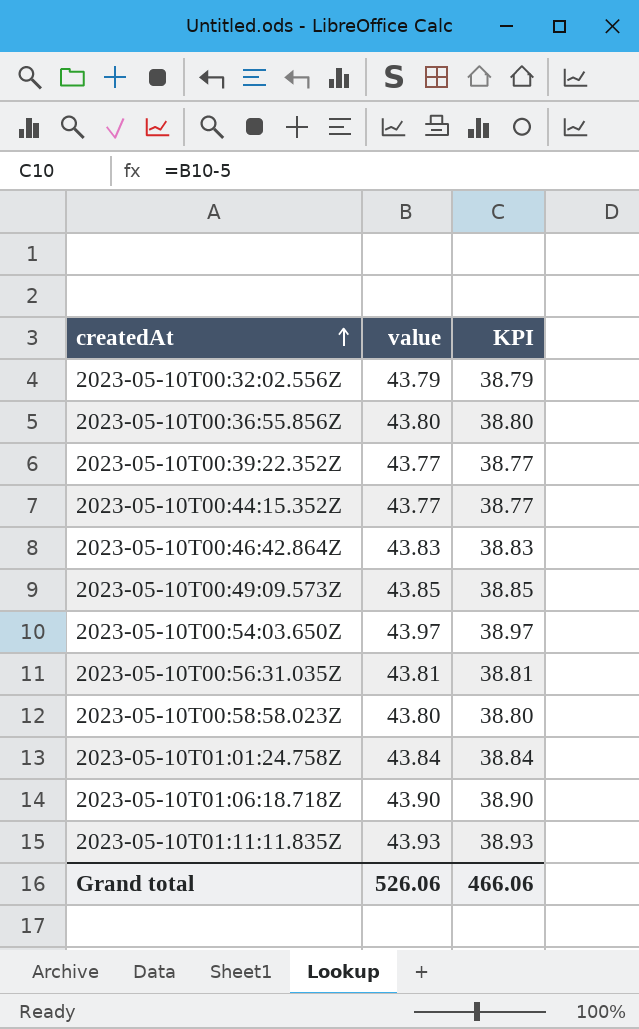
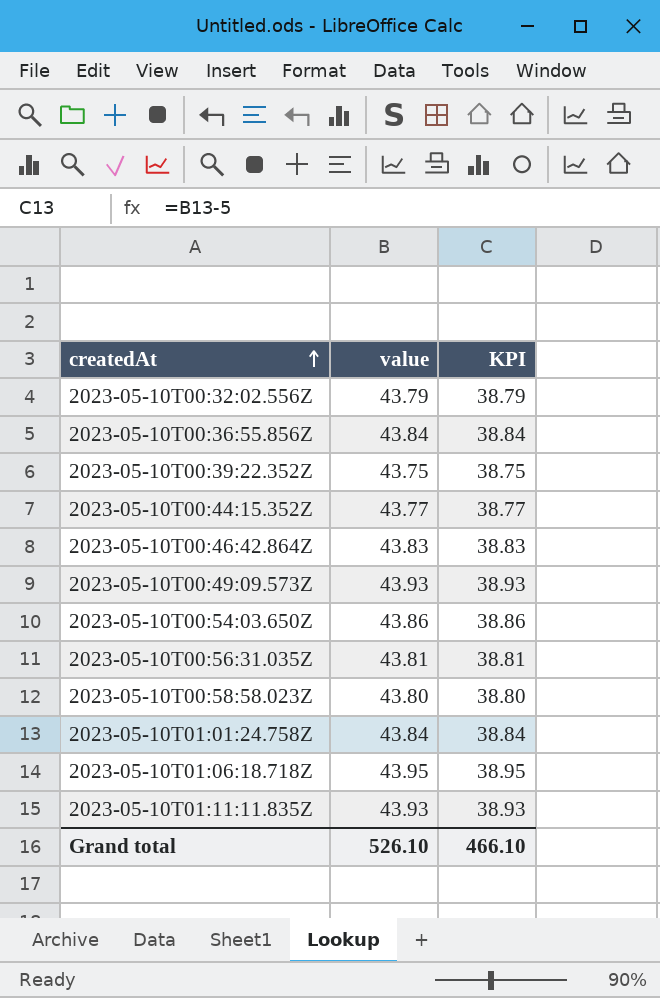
2023-05-10T00:36:55.856Z | value: 43.80 -> 43.84
2023-05-10T00:36:55.856Z | KPI: 38.80 -> 38.84
2023-05-10T00:39:22.352Z | value: 43.77 -> 43.75
2023-05-10T00:39:22.352Z | KPI: 38.77 -> 38.75
2023-05-10T00:49:09.573Z | value: 43.85 -> 43.93
2023-05-10T00:49:09.573Z | KPI: 38.85 -> 38.93
2023-05-10T00:54:03.650Z | value: 43.97 -> 43.86
2023-05-10T00:54:03.650Z | KPI: 38.97 -> 38.86
2023-05-10T01:06:18.718Z | value: 43.90 -> 43.95
2023-05-10T01:06:18.718Z | KPI: 38.90 -> 38.95
Grand total | value: 526.06 -> 526.10
Grand total | KPI: 466.06 -> 466.10

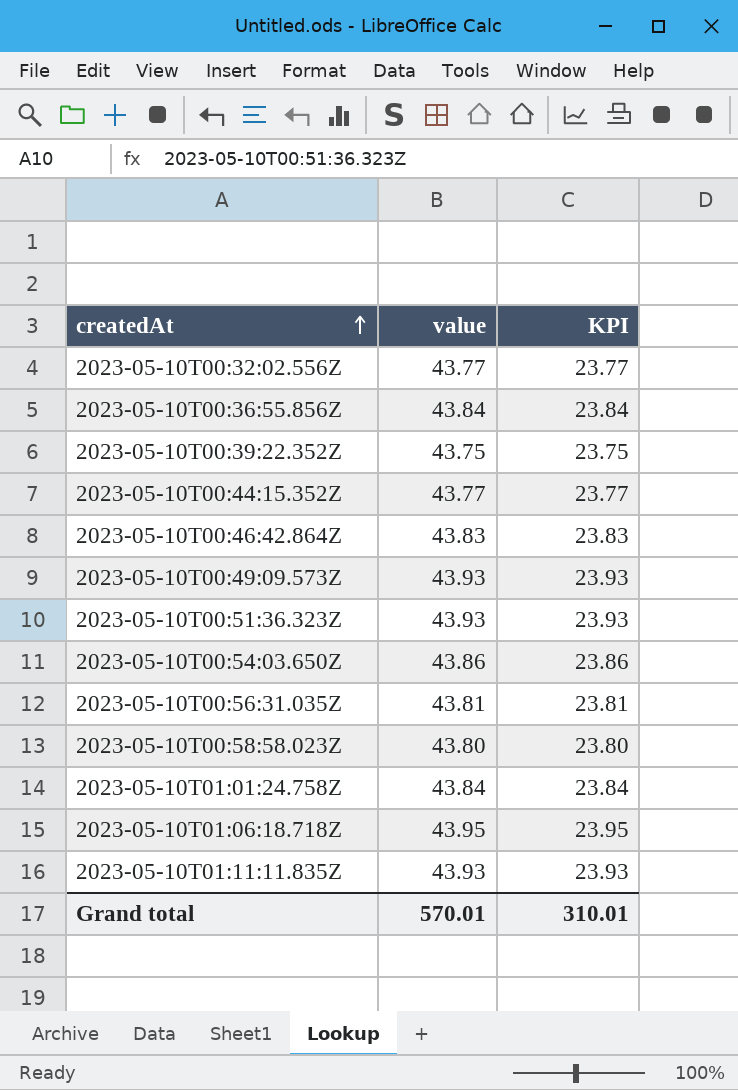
column KPI | formula: [value] - 5 -> [value] - 20
2023-05-10T00:32:02.556Z | value: 43.79 -> 43.77
row 2023-05-10T00:51:36.323Z: none -> 43.93 | 23.93
Grand total | value: 526.10 -> 570.01
Grand total | KPI: 466.10 -> 310.01

